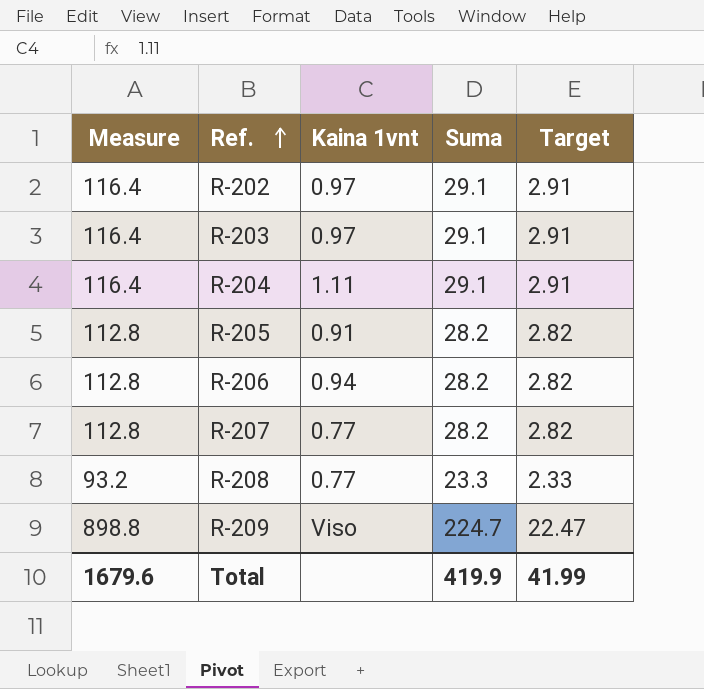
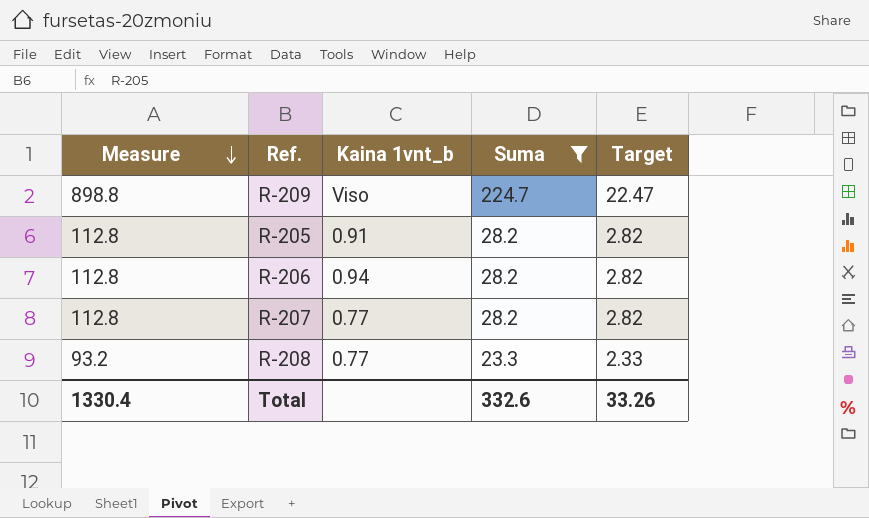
filter: none -> Suma != 29.1
row order: Ref. ascending -> Measure descending
column name: Kaina 1vnt -> Kaina 1vnt_b
Total | Measure: 1679.6 -> 1330.4
Total | Suma: 419.9 -> 332.6
Total | Target: 41.99 -> 33.26

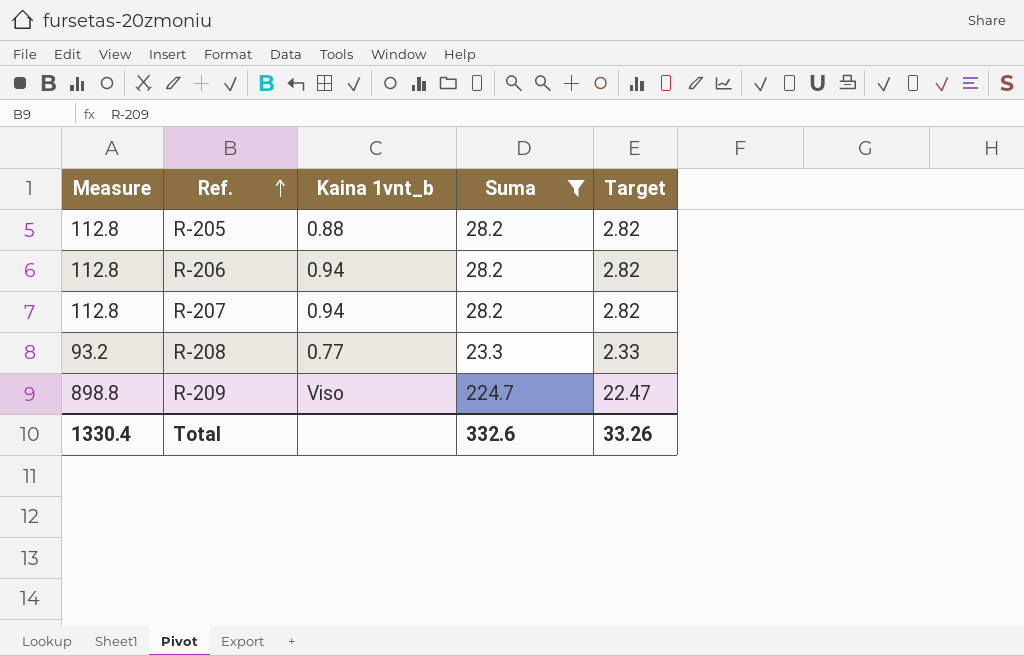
row order: Measure descending -> Ref. ascending
R-205 | Kaina 1vnt_b: 0.91 -> 0.88
R-207 | Kaina 1vnt_b: 0.77 -> 0.94

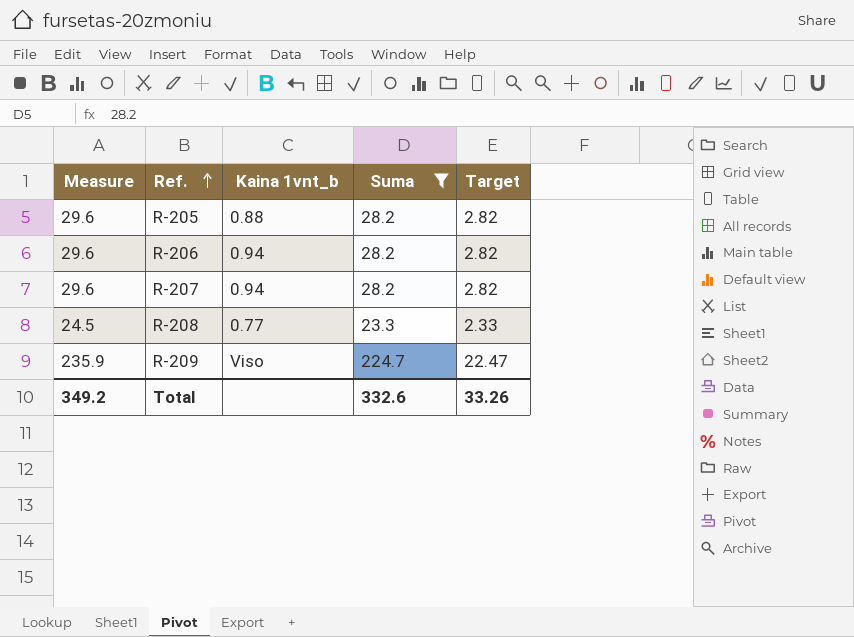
column Measure | formula: [Suma] * 4 -> [Suma] * 1.05
Total | Measure: 1330.4 -> 349.2

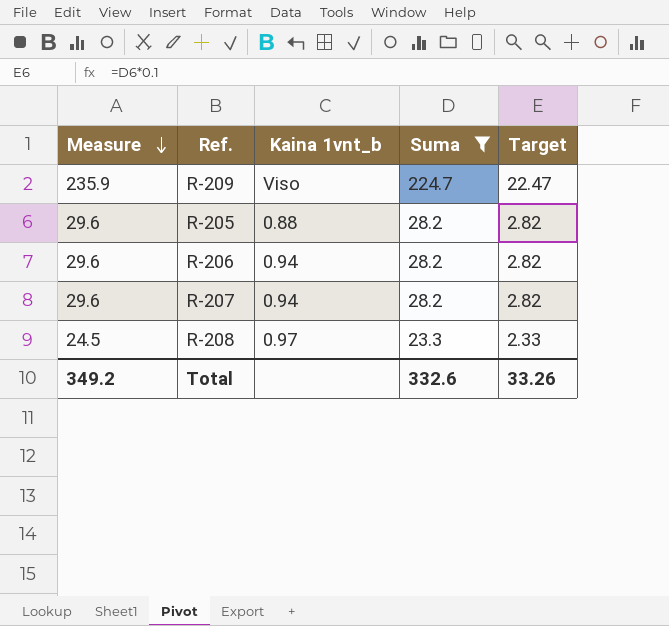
row order: Ref. ascending -> Measure descending
R-208 | Kaina 1vnt_b: 0.77 -> 0.97

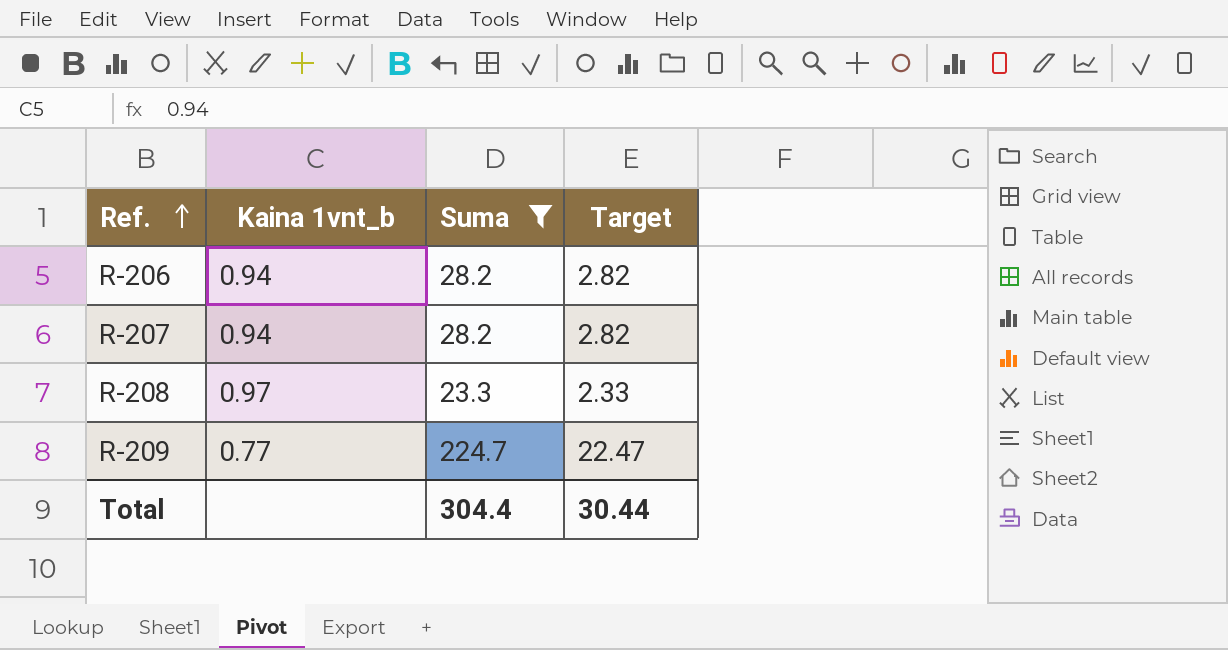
row order: Measure descending -> Ref. ascending
column Measure | formula: [Suma] * 1.05 -> none
row R-205: 29.6 | 0.88 | 28.2 | 2.82 -> none
R-209 | Kaina 1vnt_b: Viso -> 0.77
Total | Suma: 332.6 -> 304.4
Total | Target: 33.26 -> 30.44

